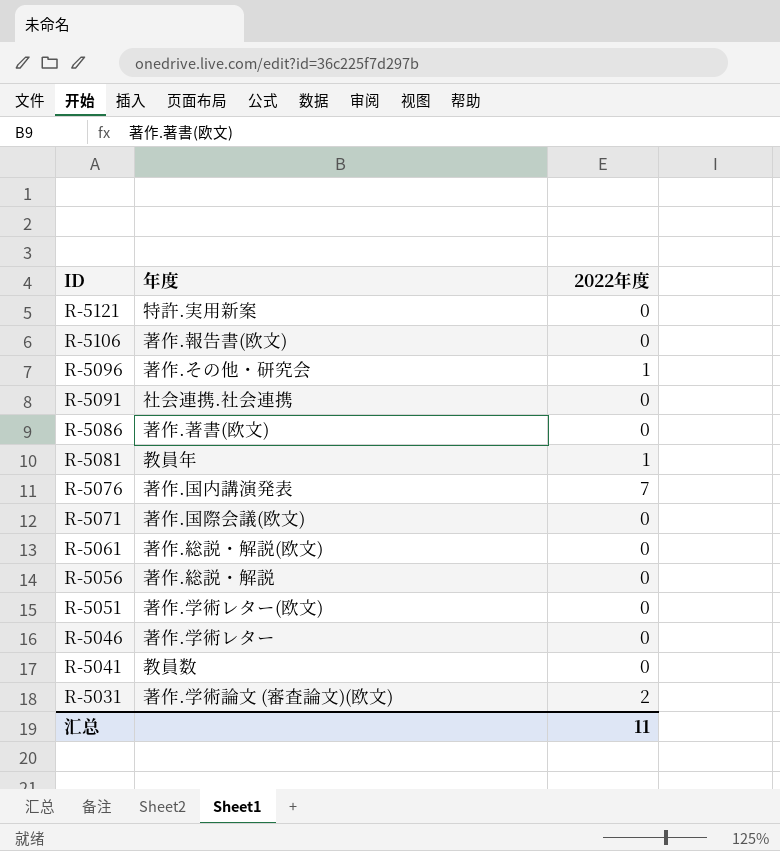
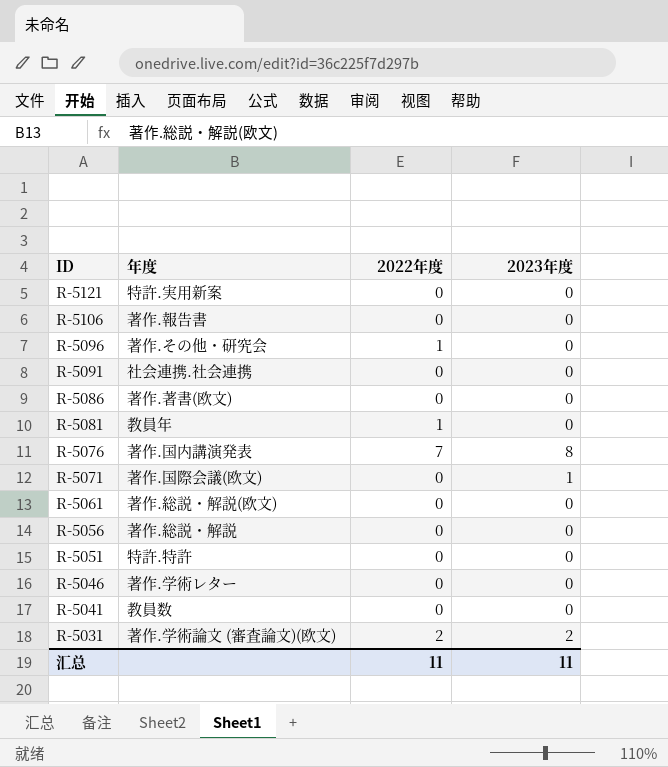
column 2023年度 | position: none -> 4
R-5106 | 年度: 著作.報告書(欧文) -> 著作.報告書
R-5051 | 年度: 著作.学術レター(欧文) -> 特許.特許

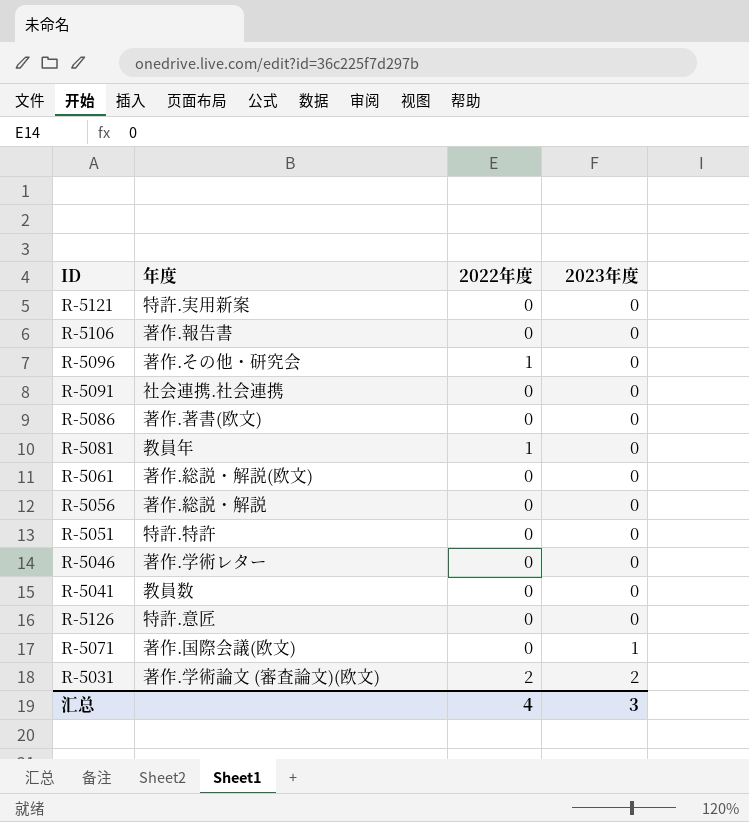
row order: ID descending -> 2023年度 ascending
row R-5076: 著作.国内講演発表 | 7 | 8 -> none
row R-5126: none -> 特許.意匠 | 0 | 0
汇总 | 2022年度: 11 -> 4
汇总 | 2023年度: 11 -> 3

